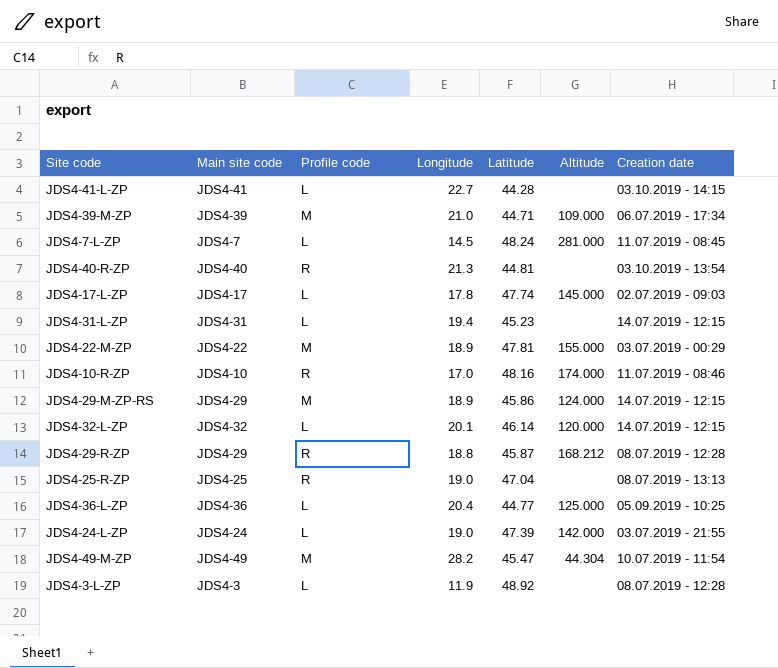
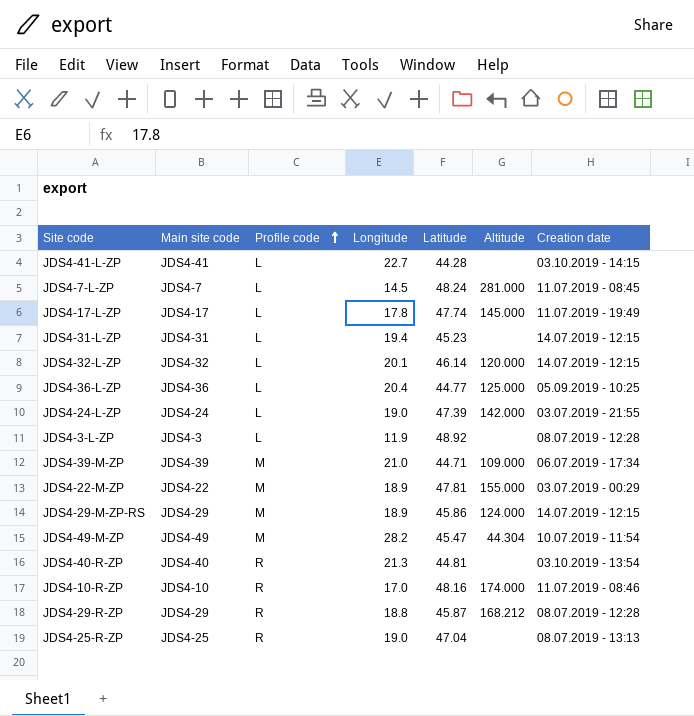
row order: none -> Profile code ascending
JDS4-17-L-ZP | Creation date: 02.07.2019 - 09:03 -> 11.07.2019 - 19:49

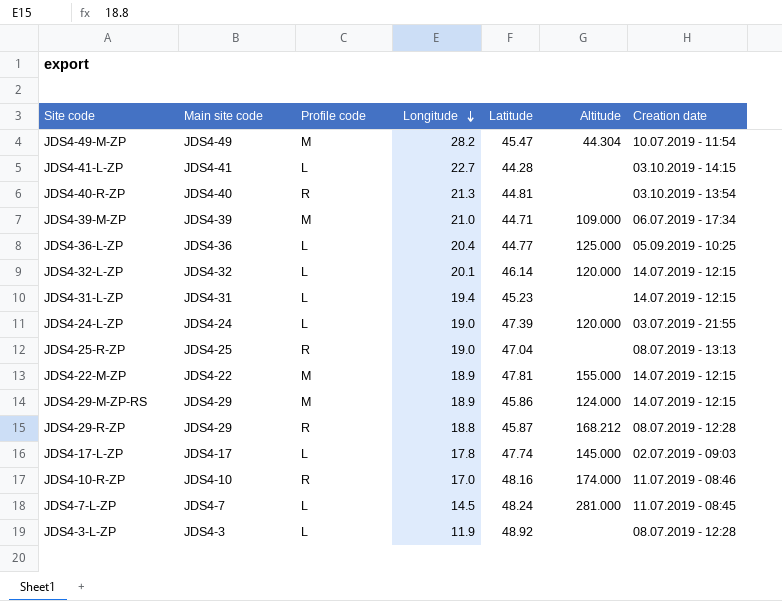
row order: Profile code ascending -> Longitude descending
JDS4-24-L-ZP | Altitude: 142.000 -> 120.000
JDS4-22-M-ZP | Creation date: 03.07.2019 - 00:29 -> 14.07.2019 - 12:15
JDS4-17-L-ZP | Creation date: 11.07.2019 - 19:49 -> 02.07.2019 - 09:03

